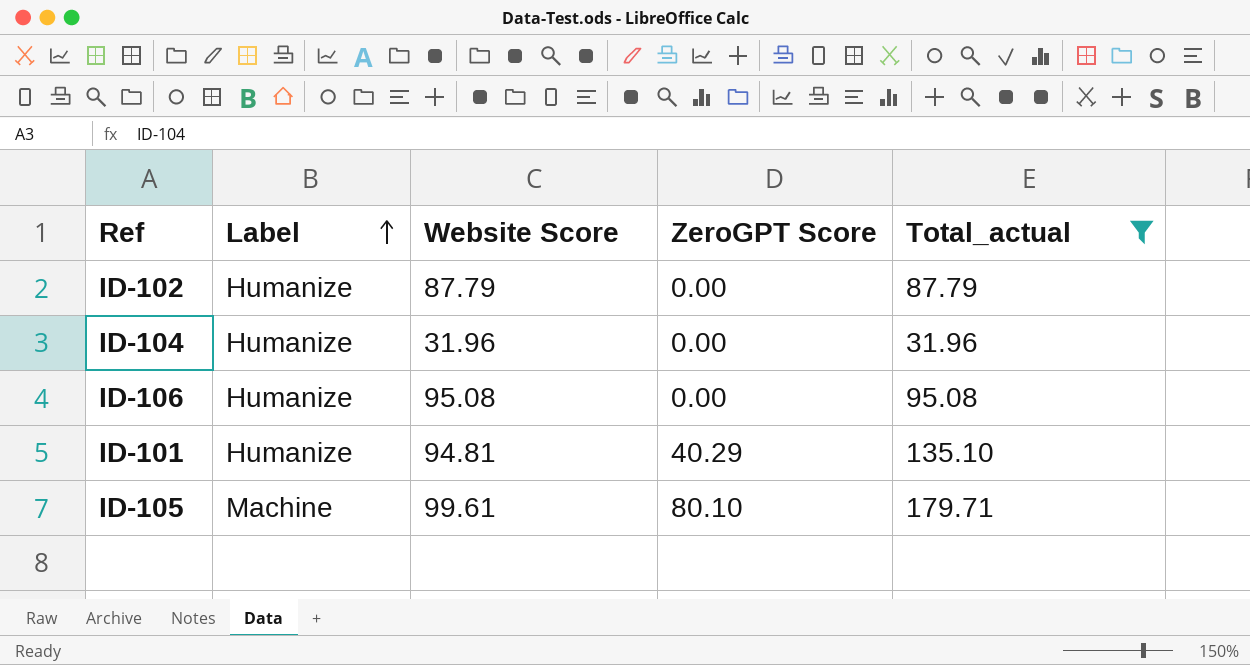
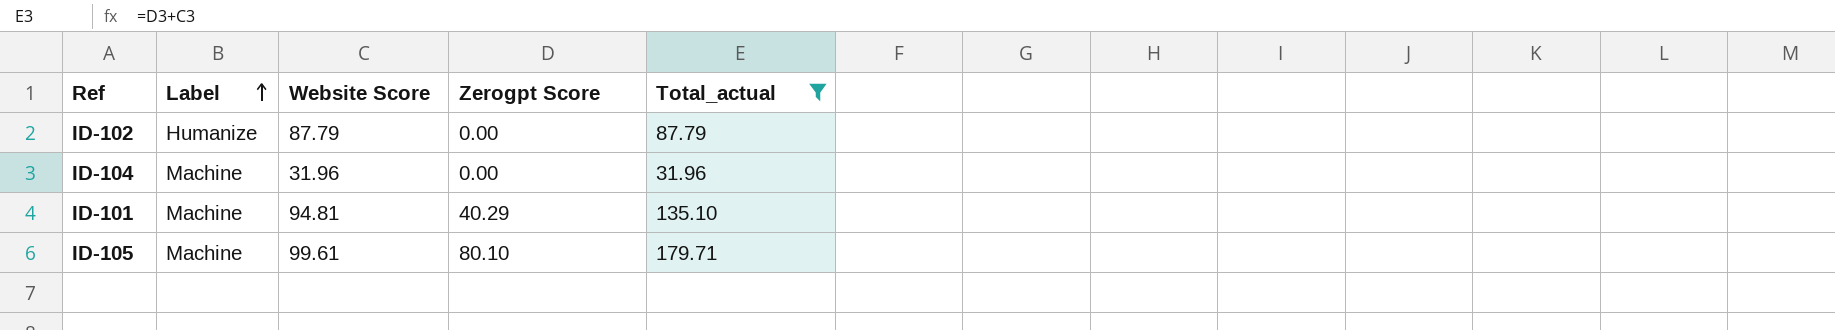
column name: ZeroGPT Score -> Zerogpt Score
row ID-106: Humanize | 95.08 | 0.00 | 95.08 -> none
ID-104 | Label: Humanize -> Machine
ID-101 | Label: Humanize -> Machine

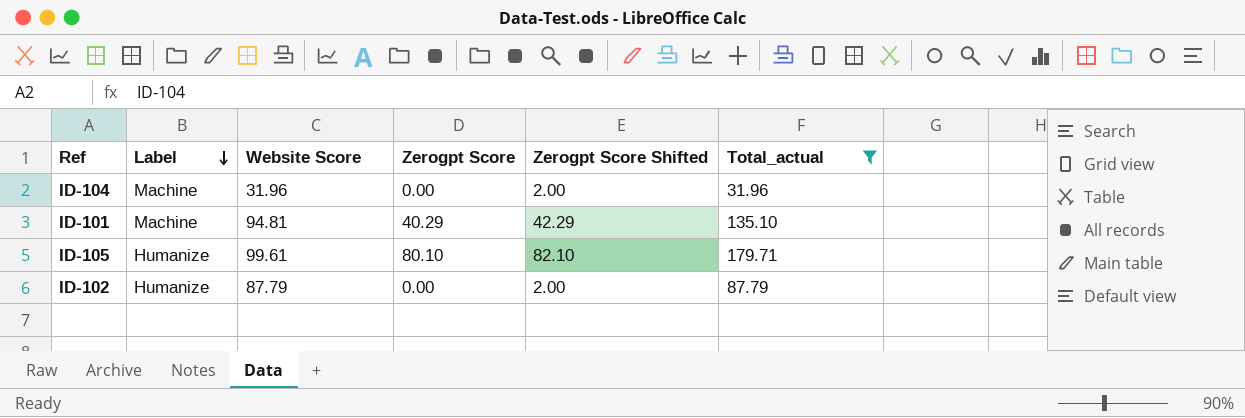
row order: Label ascending -> Label descending
column Zerogpt Score Shifted | formula: none -> [Zerogpt Score] + 2
ID-105 | Label: Machine -> Humanize

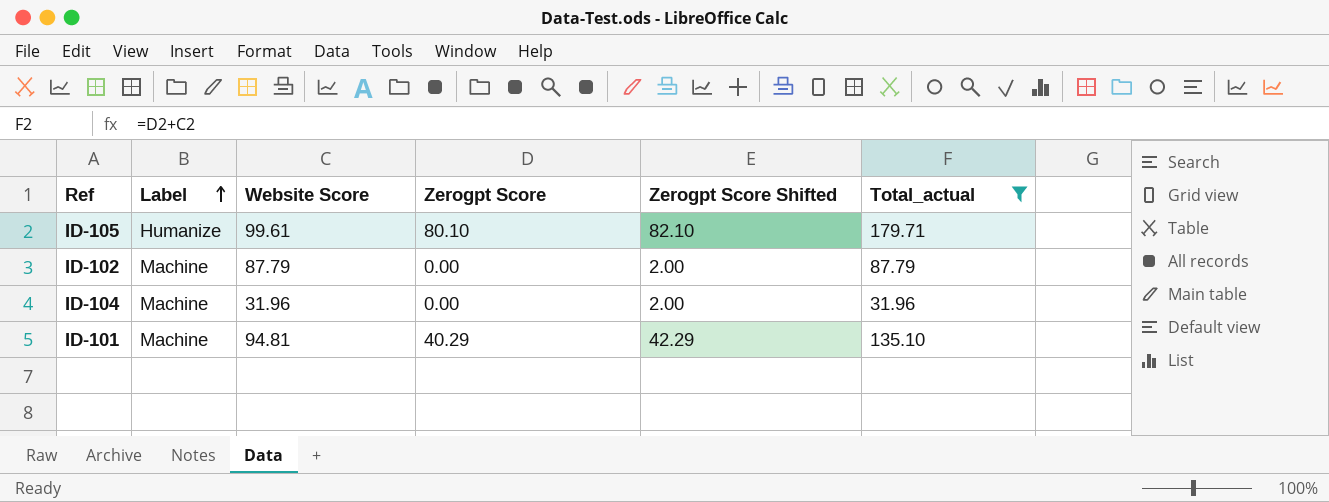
row order: Label descending -> Label ascending
ID-102 | Label: Humanize -> Machine

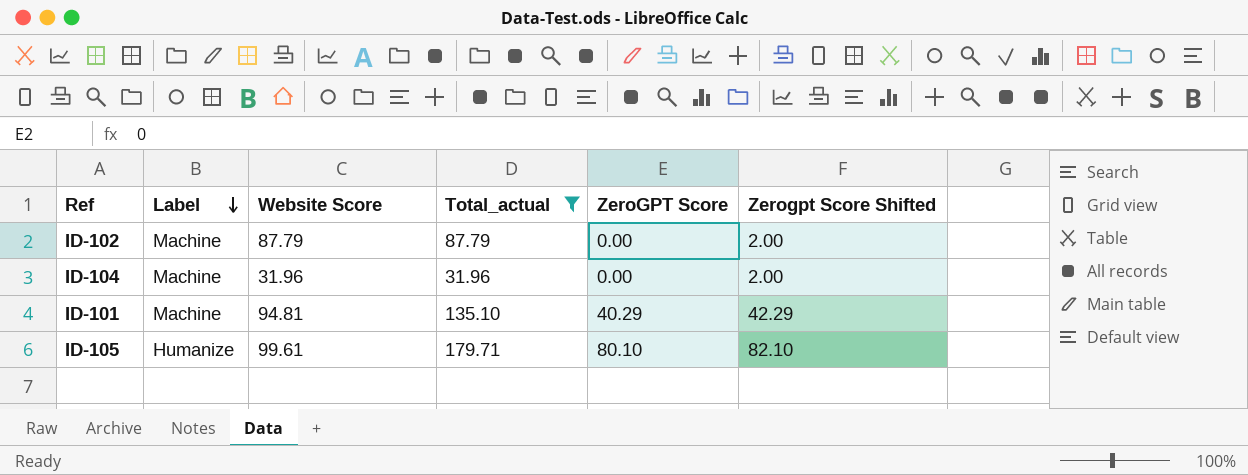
row order: Label ascending -> Label descending
column Total_actual | position: 6 -> 4
column name: Zerogpt Score -> ZeroGPT Score

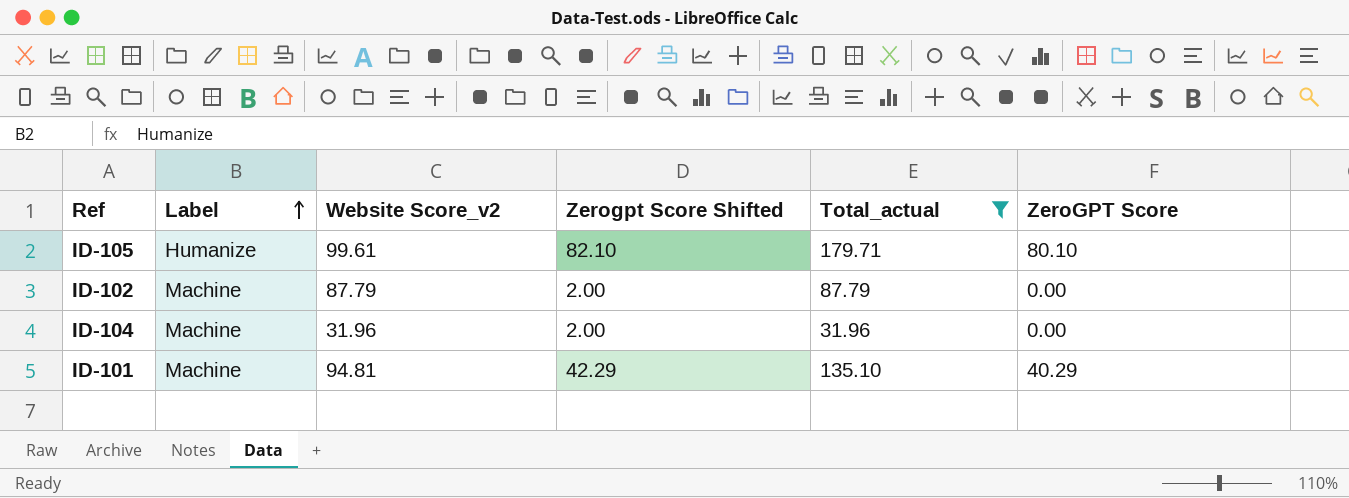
row order: Label descending -> Label ascending
column name: Website Score -> Website Score_v2
column Zerogpt Score Shifted | position: 6 -> 4

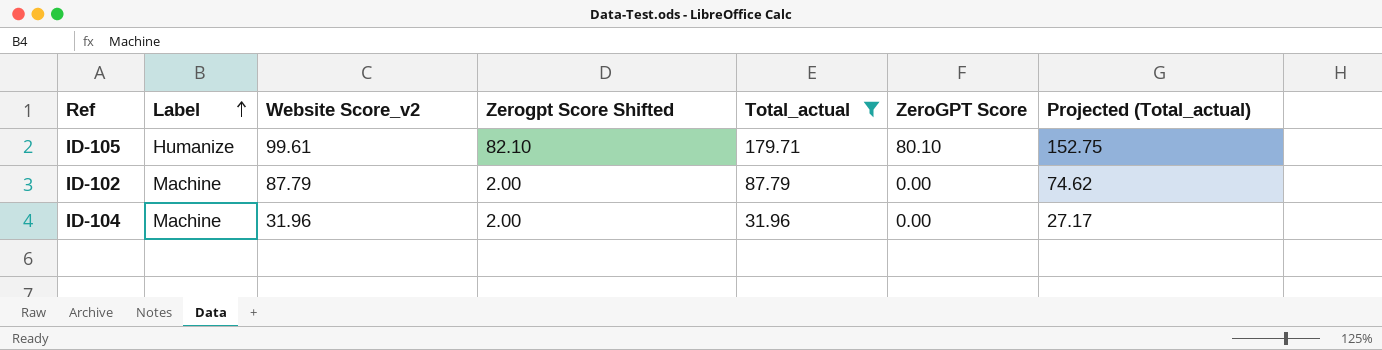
column Projected (Total_actual) | formula: none -> [Total_actual] * 0.85
row ID-101: Machine | 94.81 | 42.29 | 135.10 | 40.29 -> none

